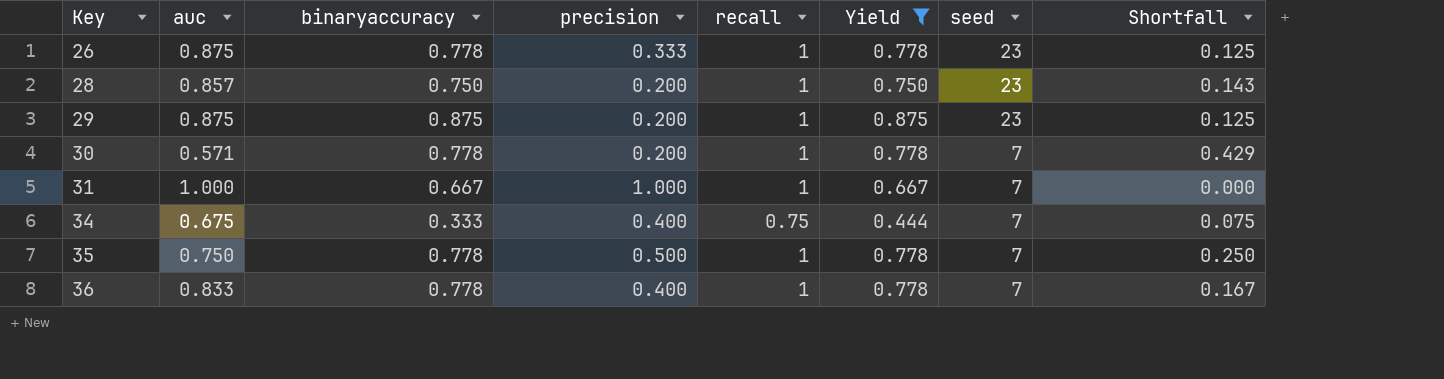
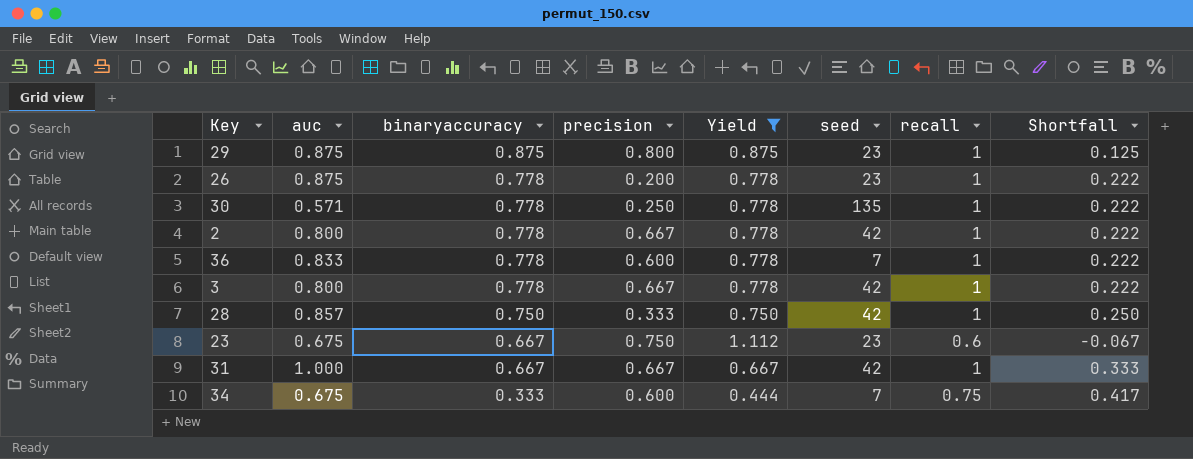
row order: Key ascending -> binaryaccuracy descending
column recall | position: 5 -> 7
column Shortfall | formula: [recall] - [auc] -> [recall] - [binaryaccuracy]
row 35: 0.750 | 0.778 | 0.500 | 1 | 0.778 | 7 | 0.250 -> none
29 | precision: 0.200 -> 0.800
26 | precision: 0.333 -> 0.200
30 | precision: 0.200 -> 0.250
30 | seed: 7 -> 135
row 2: none -> 0.800 | 0.778 | 0.667 | 0.778 | 42 | 1 | 0.222
36 | precision: 0.400 -> 0.600
row 3: none -> 0.800 | 0.778 | 0.667 | 0.778 | 42 | 1 | 0.222
28 | precision: 0.200 -> 0.333
28 | seed: 23 -> 42
row 23: none -> 0.675 | 0.667 | 0.750 | 1.112 | 23 | 0.6 | -0.067
31 | precision: 1.000 -> 0.667
31 | seed: 7 -> 42
34 | precision: 0.400 -> 0.600

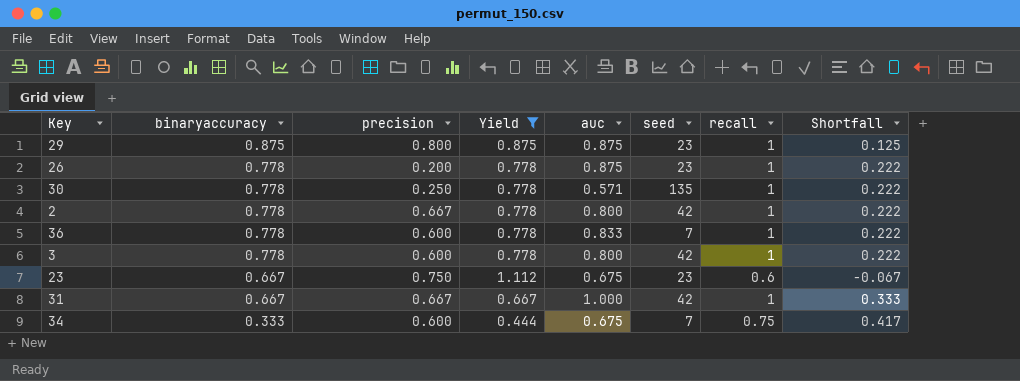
column auc | position: 2 -> 5
row 28: 0.857 | 0.750 | 0.333 | 0.750 | 42 | 1 | 0.250 -> none
3 | precision: 0.667 -> 0.600

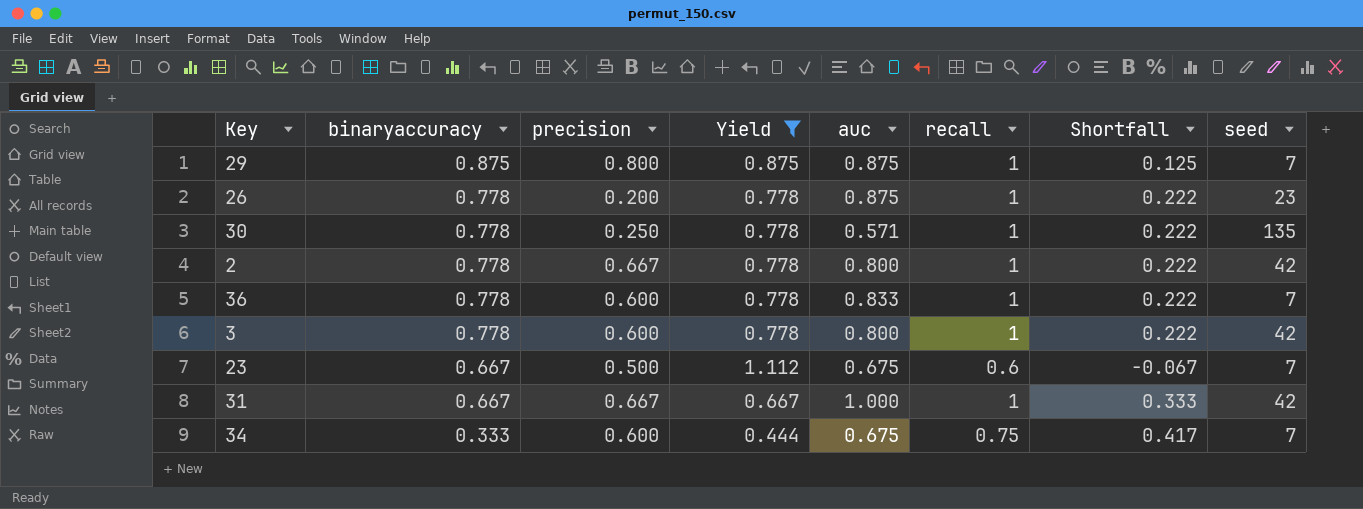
column seed | position: 6 -> 8
29 | seed: 23 -> 7
23 | precision: 0.750 -> 0.500
23 | seed: 23 -> 7

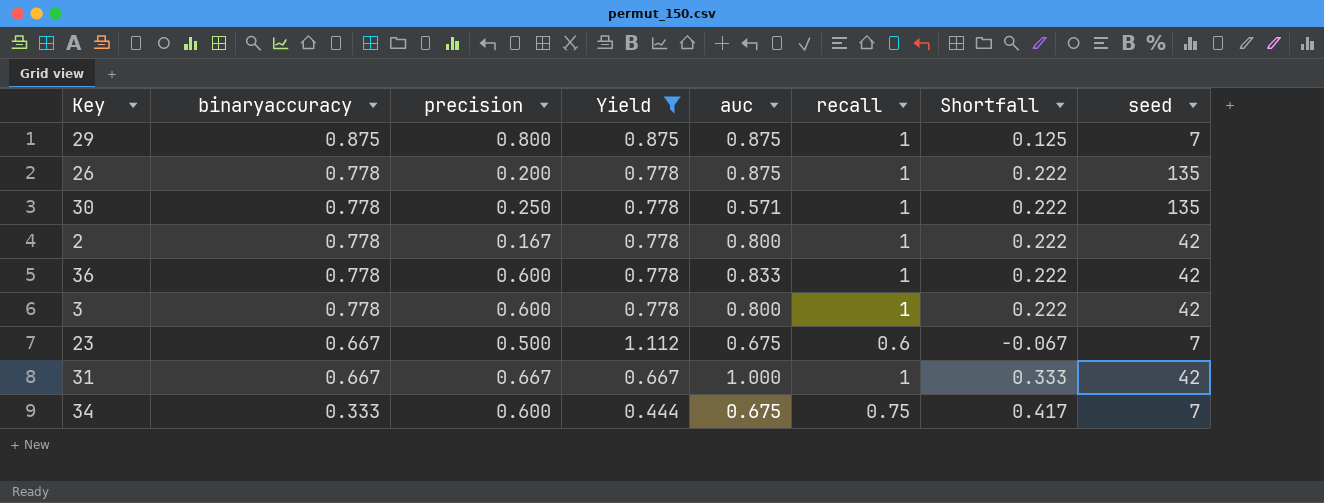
26 | seed: 23 -> 135
2 | precision: 0.667 -> 0.167
36 | seed: 7 -> 42

